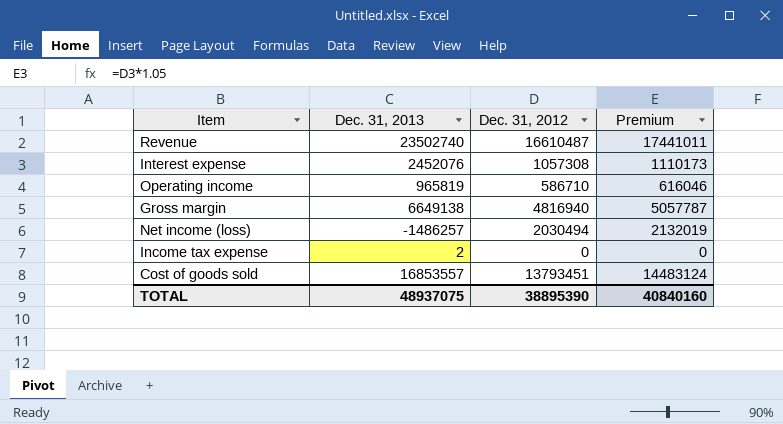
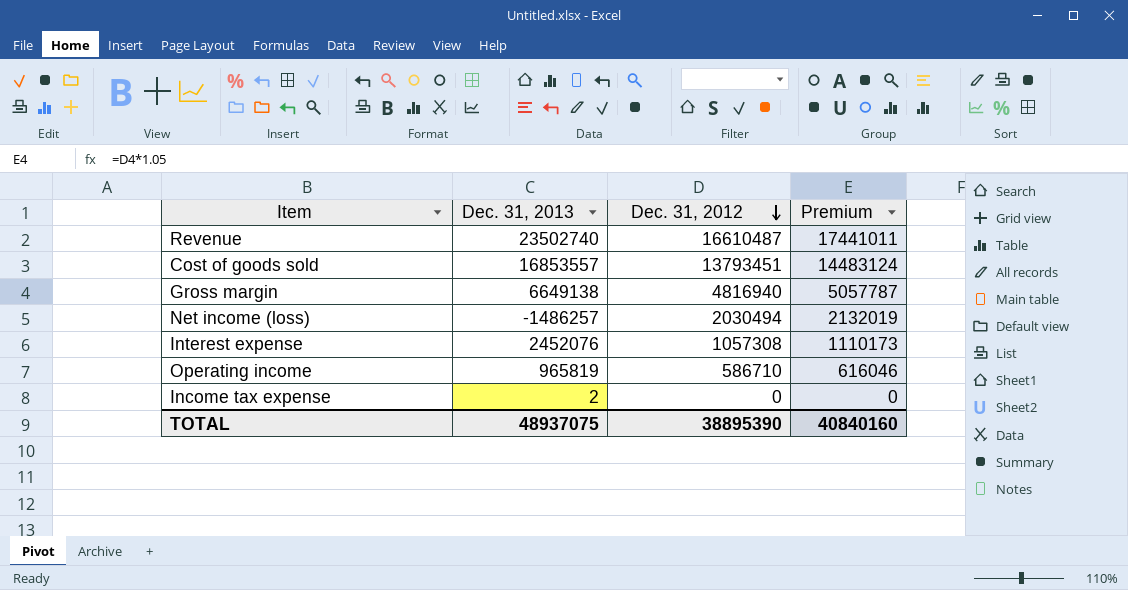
row order: none -> Dec. 31, 2012 descending

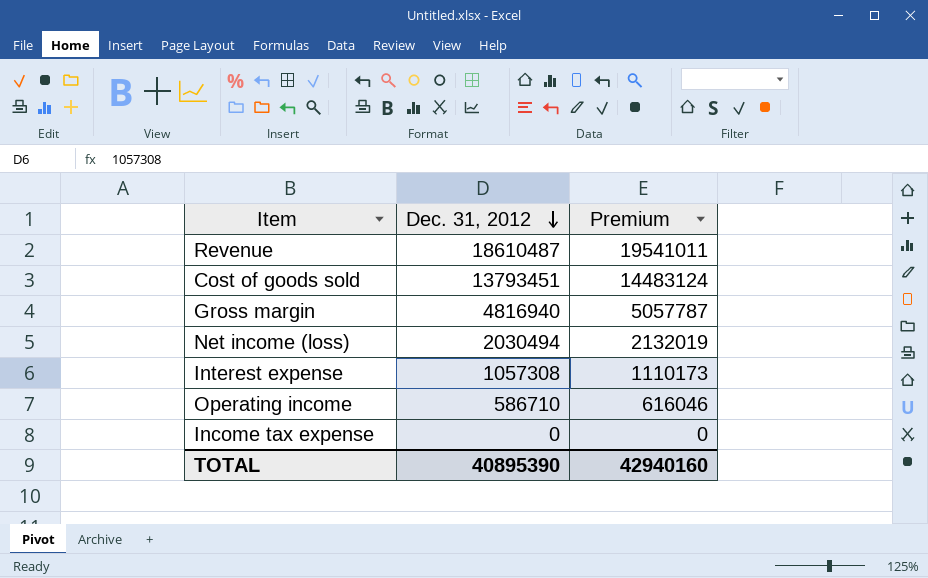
column Dec. 31, 2013 | position: 2 -> none
Revenue | Dec. 31, 2012: 16610487 -> 18610487
Revenue | Premium: 17441011 -> 19541011
TOTAL | Dec. 31, 2012: 38895390 -> 40895390
TOTAL | Premium: 40840160 -> 42940160

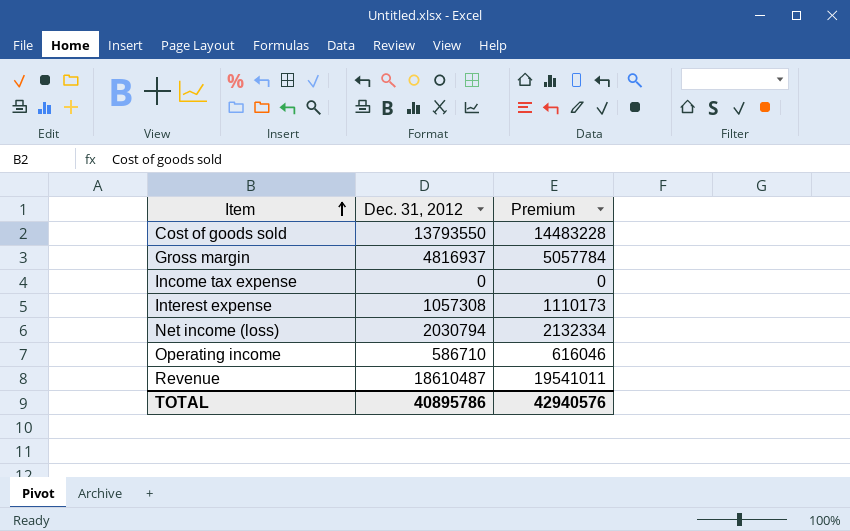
row order: Dec. 31, 2012 descending -> Item ascending
Cost of goods sold | Dec. 31, 2012: 13793451 -> 13793550
Cost of goods sold | Premium: 14483124 -> 14483228
Gross margin | Dec. 31, 2012: 4816940 -> 4816937
Gross margin | Premium: 5057787 -> 5057784
Net income (loss) | Dec. 31, 2012: 2030494 -> 2030794
Net income (loss) | Premium: 2132019 -> 2132334
TOTAL | Dec. 31, 2012: 40895390 -> 40895786
TOTAL | Premium: 42940160 -> 42940576

